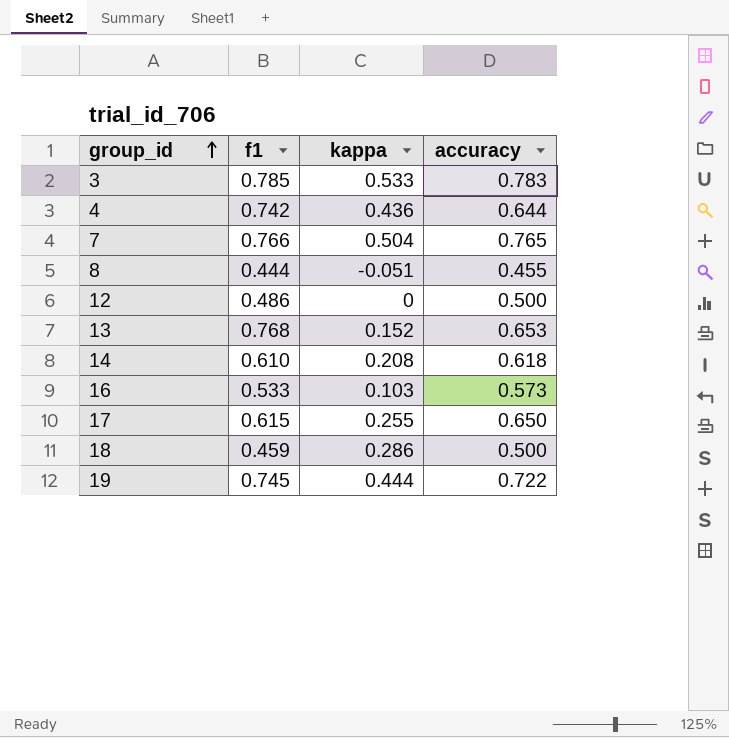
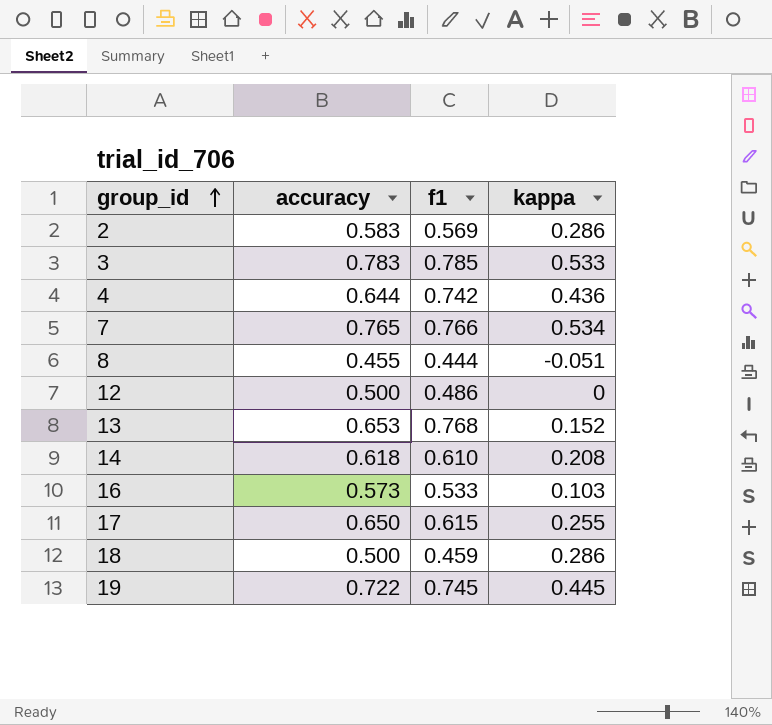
column accuracy | position: 4 -> 2
row 2: none -> 0.583 | 0.569 | 0.286
7 | kappa: 0.504 -> 0.534
19 | kappa: 0.444 -> 0.445

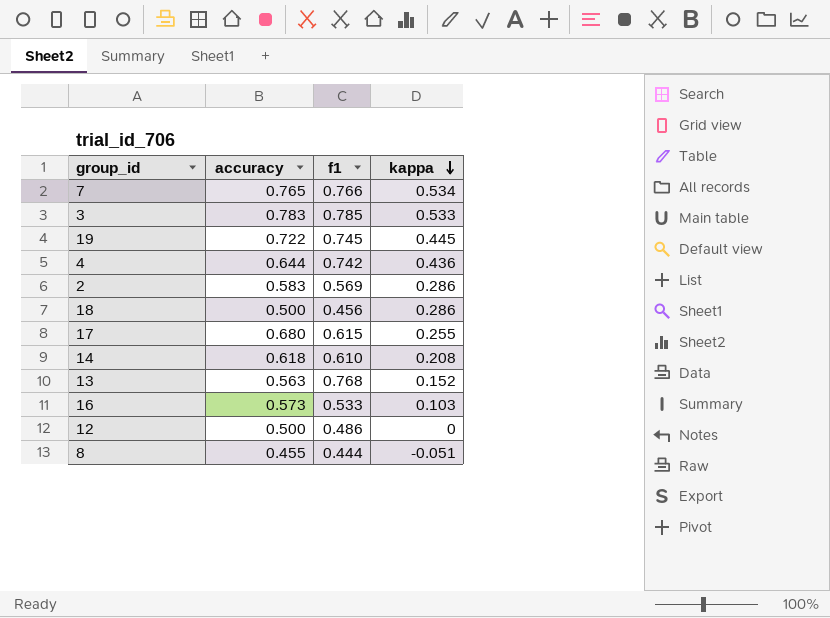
row order: group_id ascending -> kappa descending
18 | f1: 0.459 -> 0.456
17 | accuracy: 0.650 -> 0.680
13 | accuracy: 0.653 -> 0.563

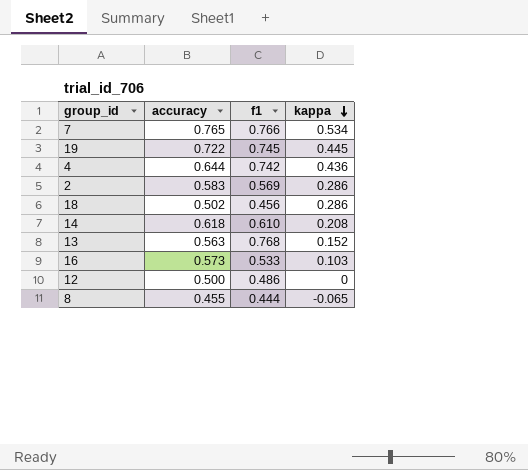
row 3: 0.783 | 0.785 | 0.533 -> none
row 17: 0.680 | 0.615 | 0.255 -> none
18 | accuracy: 0.500 -> 0.502
8 | kappa: -0.051 -> -0.065

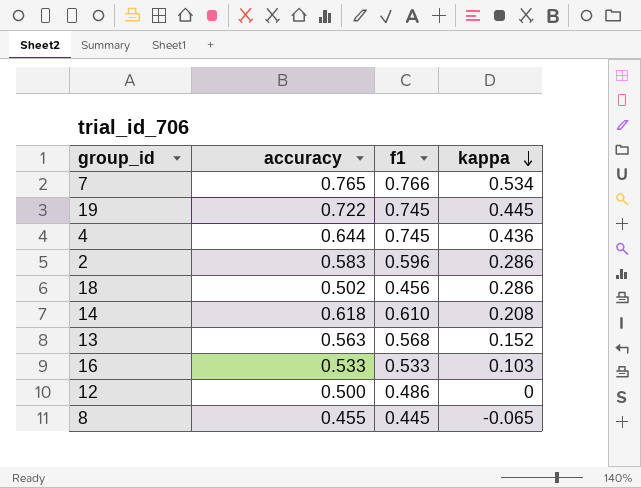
4 | f1: 0.742 -> 0.745
2 | f1: 0.569 -> 0.596
13 | f1: 0.768 -> 0.568
16 | accuracy: 0.573 -> 0.533
8 | f1: 0.444 -> 0.445

